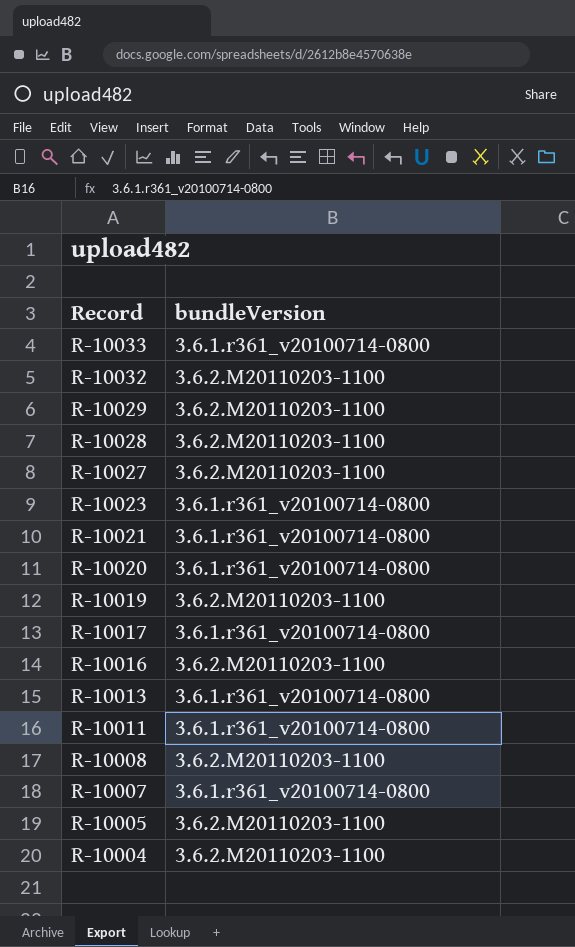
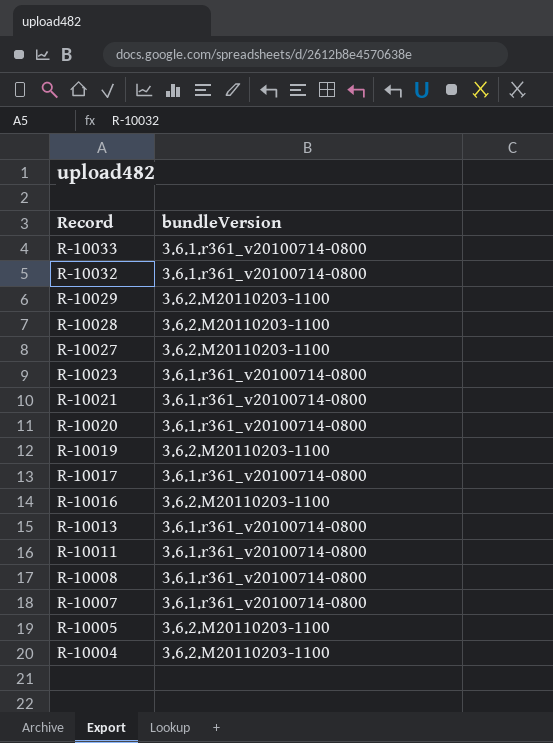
R-10032 | bundleVersion: 3.6.2.M20110203-1100 -> 3.6.1.r361_v20100714-0800
R-10008 | bundleVersion: 3.6.2.M20110203-1100 -> 3.6.1.r361_v20100714-0800

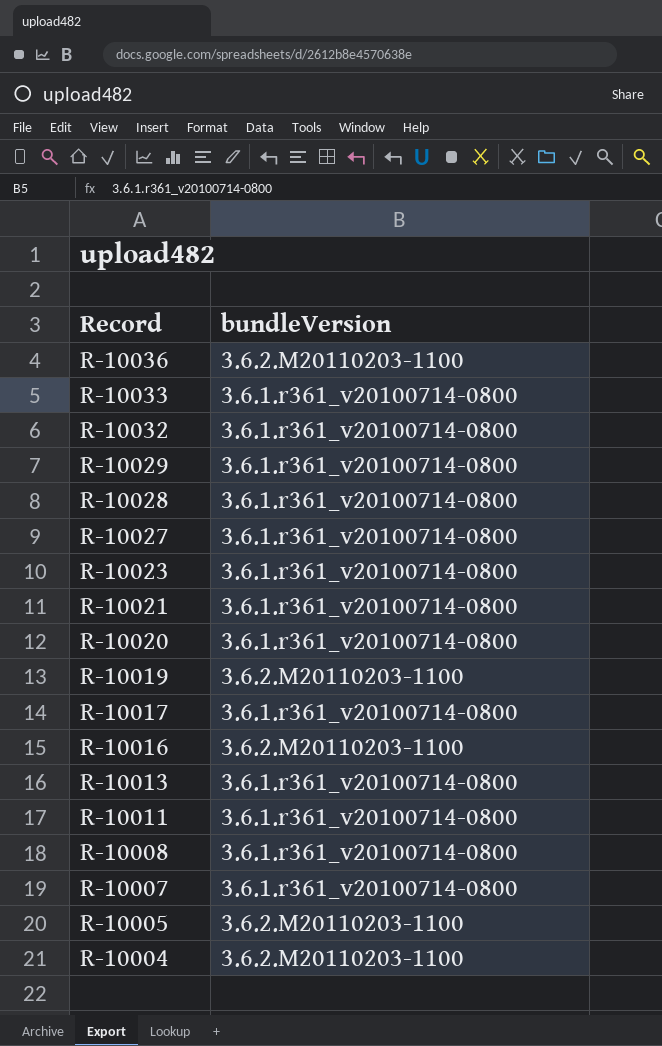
row R-10036: none -> 3.6.2.M20110203-1100
R-10029 | bundleVersion: 3.6.2.M20110203-1100 -> 3.6.1.r361_v20100714-0800
R-10028 | bundleVersion: 3.6.2.M20110203-1100 -> 3.6.1.r361_v20100714-0800
R-10027 | bundleVersion: 3.6.2.M20110203-1100 -> 3.6.1.r361_v20100714-0800

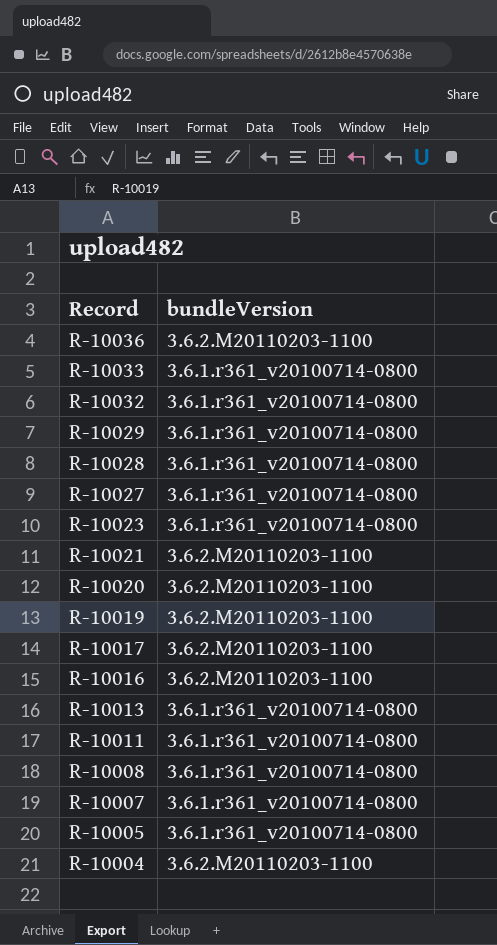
R-10021 | bundleVersion: 3.6.1.r361_v20100714-0800 -> 3.6.2.M20110203-1100
R-10020 | bundleVersion: 3.6.1.r361_v20100714-0800 -> 3.6.2.M20110203-1100
R-10017 | bundleVersion: 3.6.1.r361_v20100714-0800 -> 3.6.2.M20110203-1100
R-10005 | bundleVersion: 3.6.2.M20110203-1100 -> 3.6.1.r361_v20100714-0800

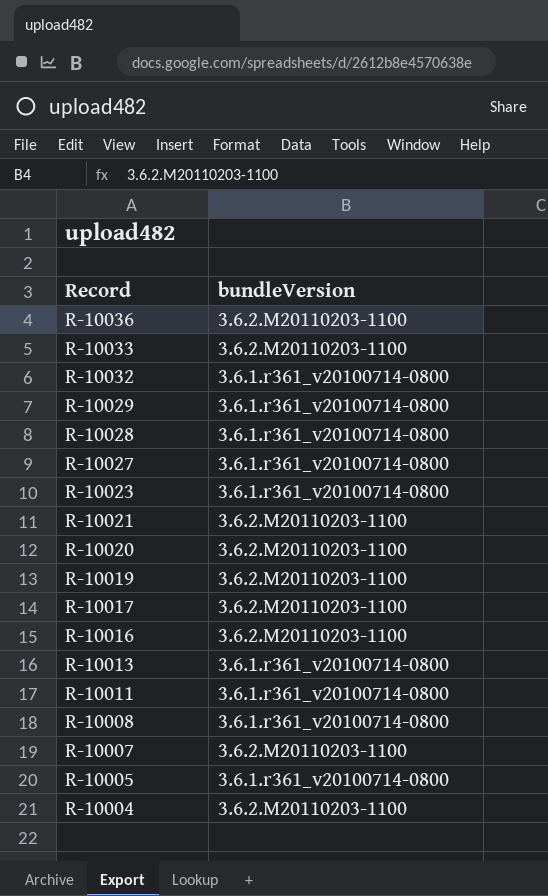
R-10033 | bundleVersion: 3.6.1.r361_v20100714-0800 -> 3.6.2.M20110203-1100
R-10007 | bundleVersion: 3.6.1.r361_v20100714-0800 -> 3.6.2.M20110203-1100

